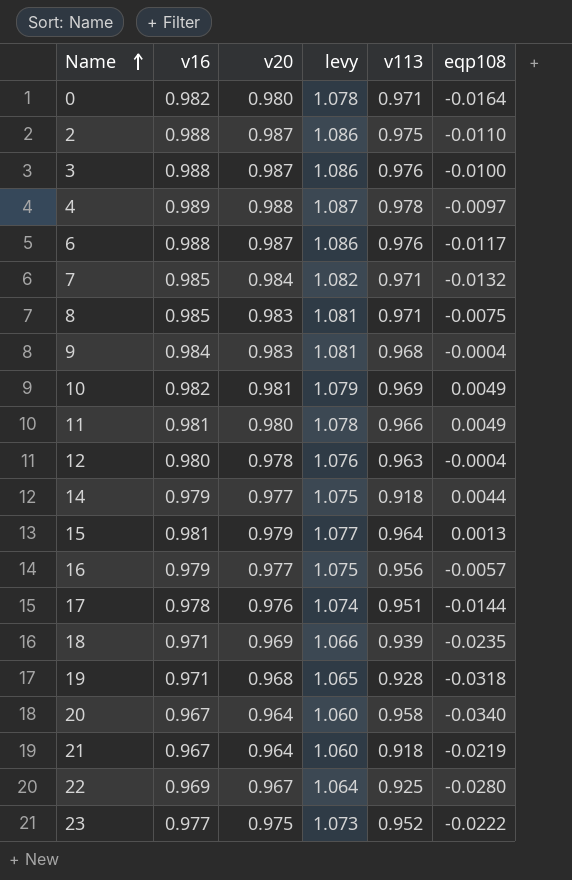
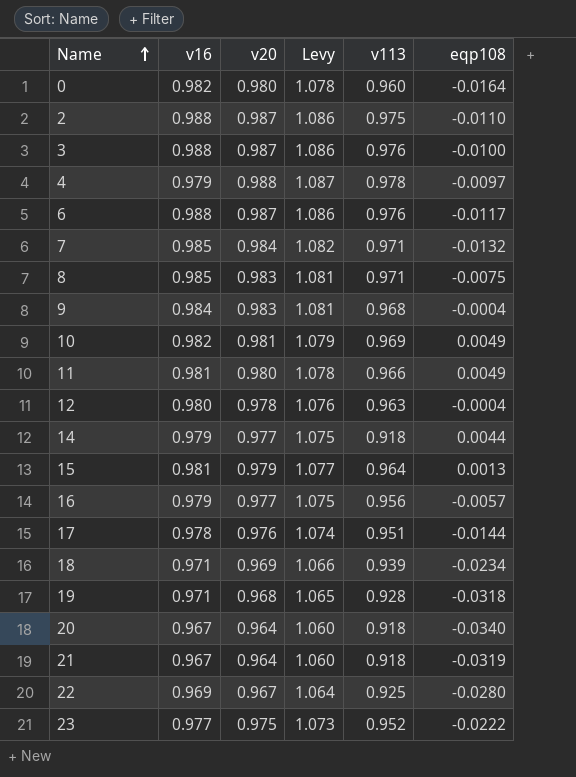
column name: levy -> Levy
0 | v113: 0.971 -> 0.960
4 | v16: 0.989 -> 0.979
18 | eqp108: -0.0235 -> -0.0234
20 | v113: 0.958 -> 0.918
21 | eqp108: -0.0219 -> -0.0319

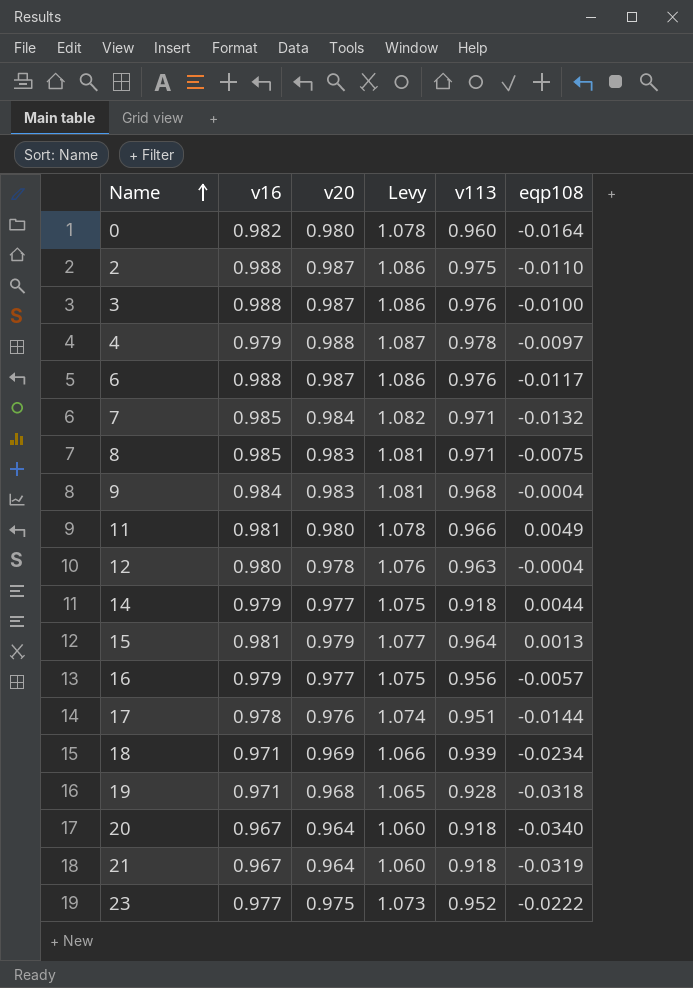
row 10: 0.982 | 0.981 | 1.079 | 0.969 | 0.0049 -> none
row 22: 0.969 | 0.967 | 1.064 | 0.925 | -0.0280 -> none

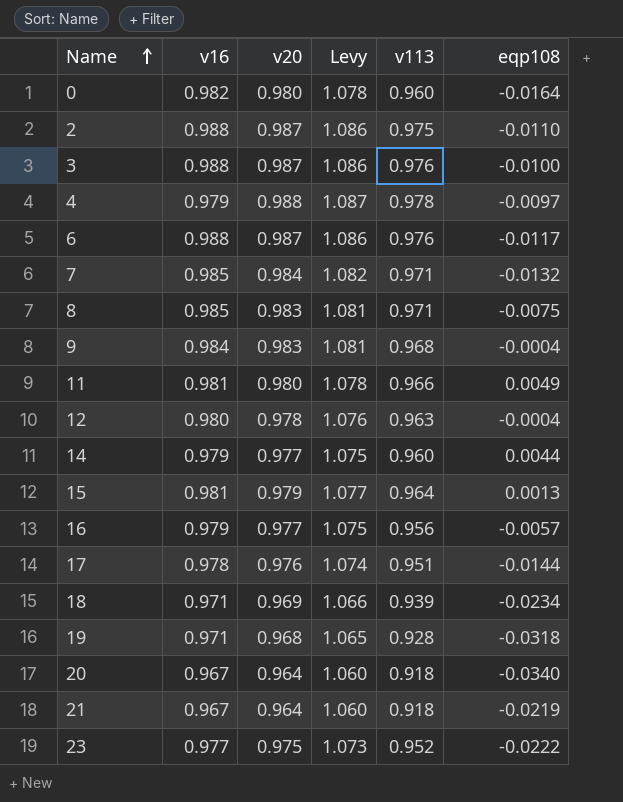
14 | v113: 0.918 -> 0.960
21 | eqp108: -0.0319 -> -0.0219

